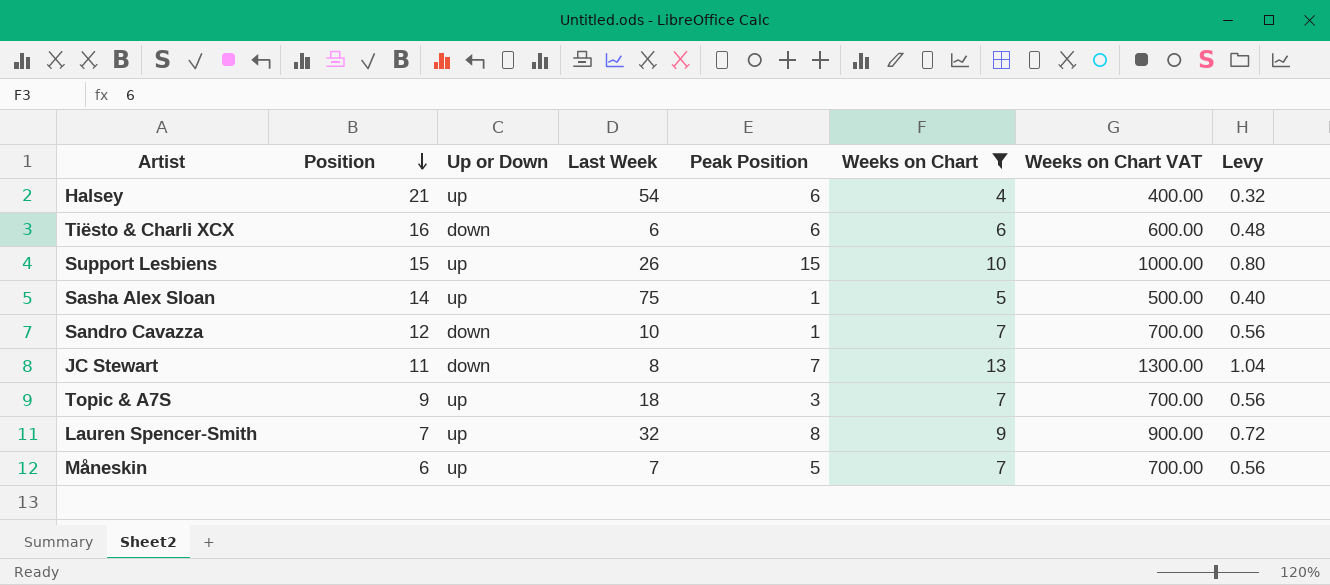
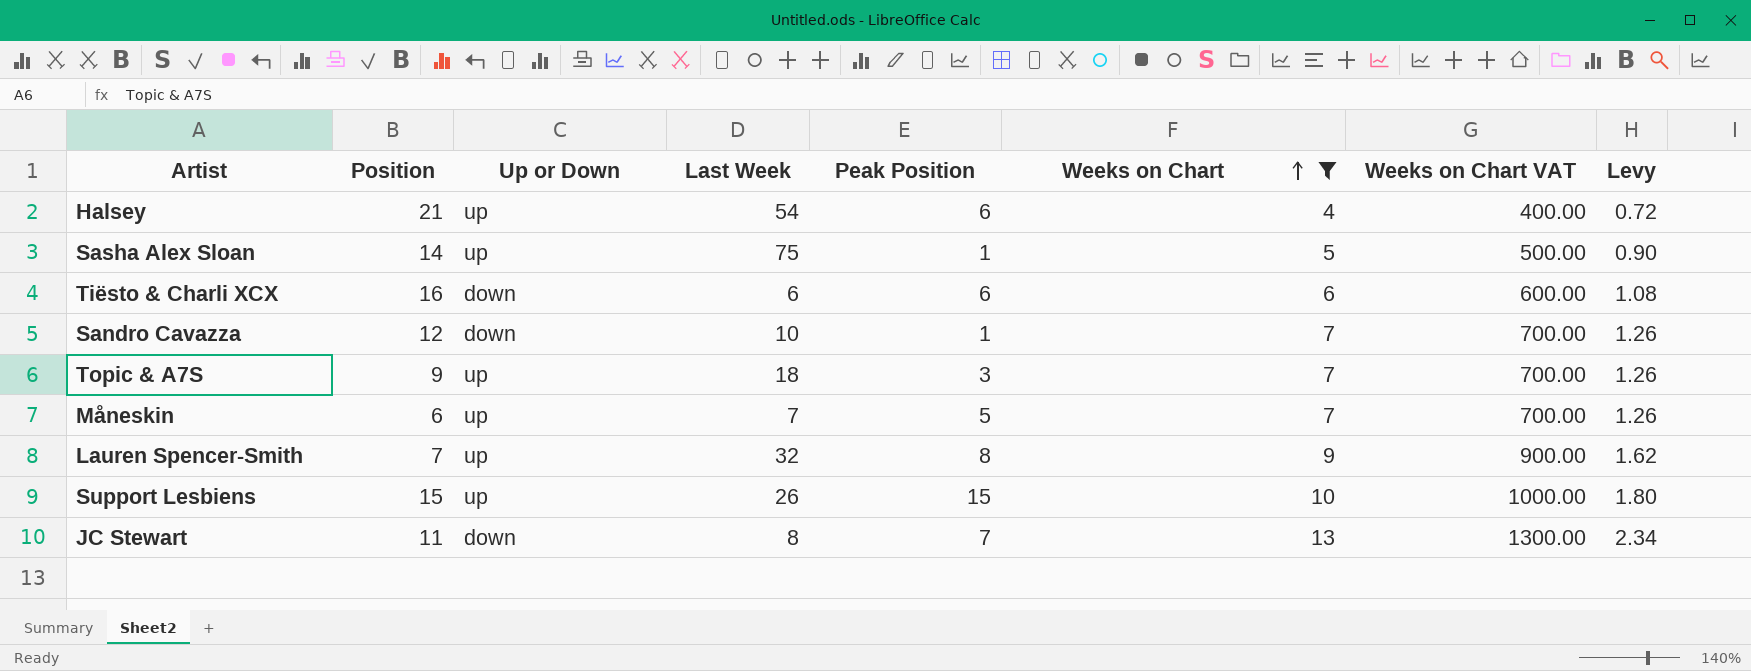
row order: Position descending -> Weeks on Chart ascending
column Levy | formula: [Weeks on Chart] * 0.08 -> [Weeks on Chart] * 0.18

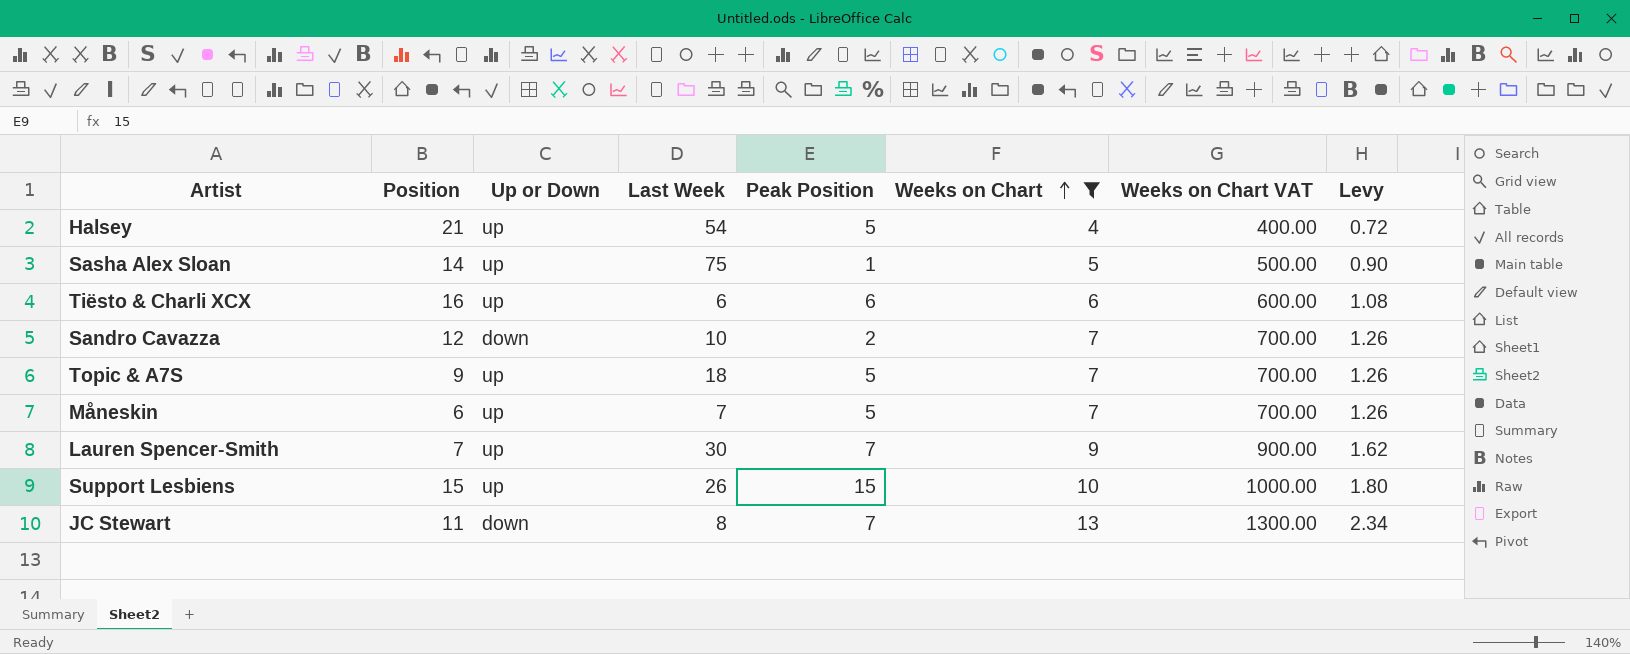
Halsey | Peak Position: 6 -> 5
Tiësto & Charli XCX | Up or Down: down -> up
Sandro Cavazza | Peak Position: 1 -> 2
Topic & A7S | Peak Position: 3 -> 5
Lauren Spencer-Smith | Last Week: 32 -> 30
Lauren Spencer-Smith | Peak Position: 8 -> 7

